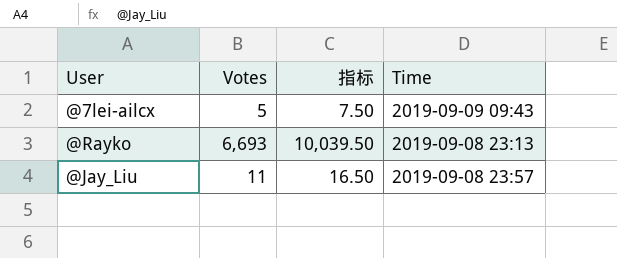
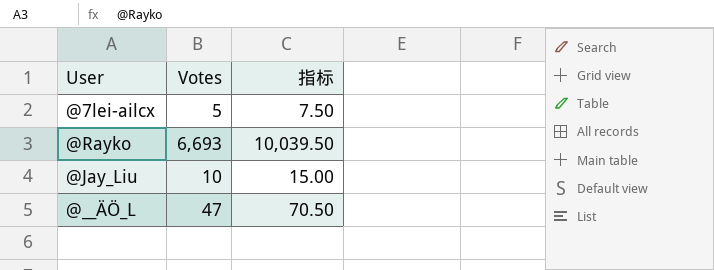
column Time | position: 4 -> none
@Jay_Liu | Votes: 11 -> 10
@Jay_Liu | 指标: 16.50 -> 15.00
row @__ÄÖ_L: none -> 47 | 70.50

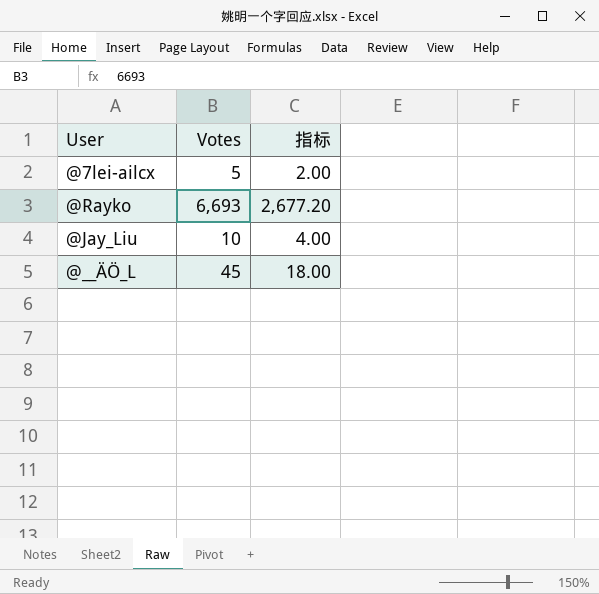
column 指标 | formula: [Votes] * 1.5 -> [Votes] * 0.4
@__ÄÖ_L | Votes: 47 -> 45

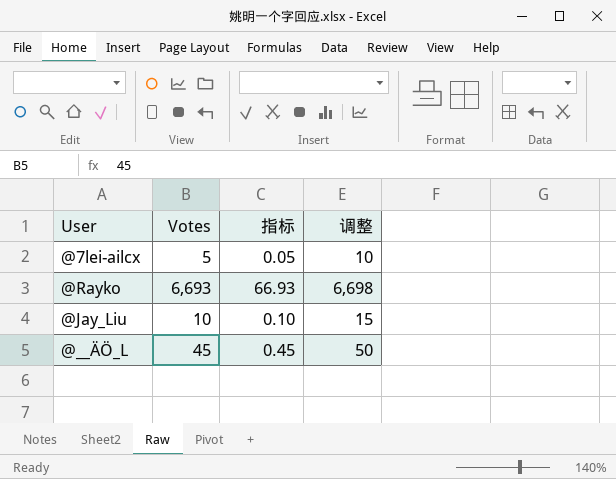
column 指标 | formula: [Votes] * 0.4 -> [Votes] * 0.01
column 调整 | formula: none -> [Votes] + 5

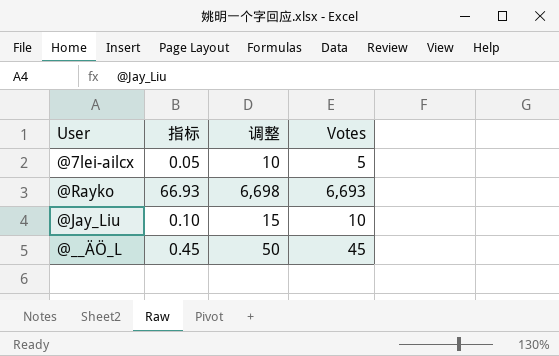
column Votes | position: 2 -> 4

